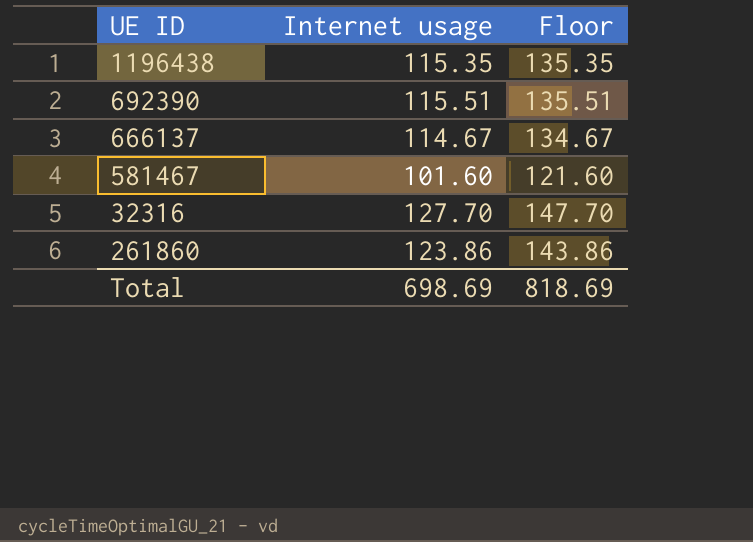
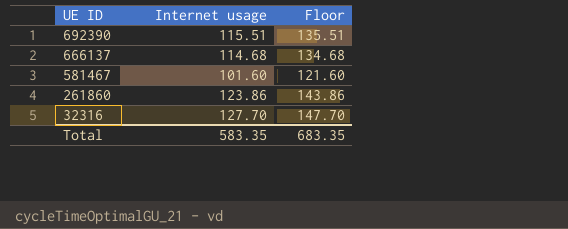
row order: none -> UE ID descending
row 1196438: 115.35 | 135.35 -> none
666137 | Internet usage: 114.67 -> 114.68
666137 | Floor: 134.67 -> 134.68
Total | Internet usage: 698.69 -> 583.35
Total | Floor: 818.69 -> 683.35

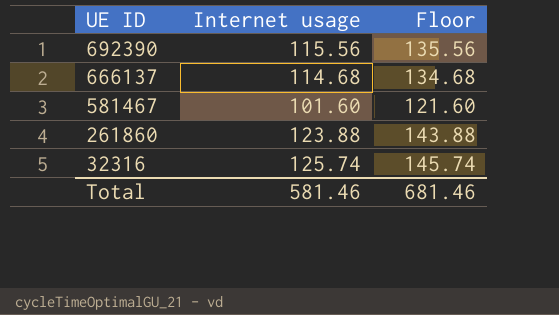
692390 | Internet usage: 115.51 -> 115.56
692390 | Floor: 135.51 -> 135.56
261860 | Internet usage: 123.86 -> 123.88
261860 | Floor: 143.86 -> 143.88
32316 | Internet usage: 127.70 -> 125.74
32316 | Floor: 147.70 -> 145.74
Total | Internet usage: 583.35 -> 581.46
Total | Floor: 683.35 -> 681.46

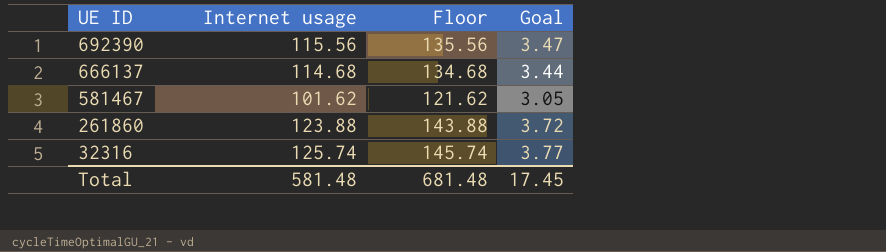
column Goal | formula: none -> [Internet usage] * 0.03
581467 | Internet usage: 101.60 -> 101.62
581467 | Floor: 121.60 -> 121.62
Total | Internet usage: 581.46 -> 581.48
Total | Floor: 681.46 -> 681.48

